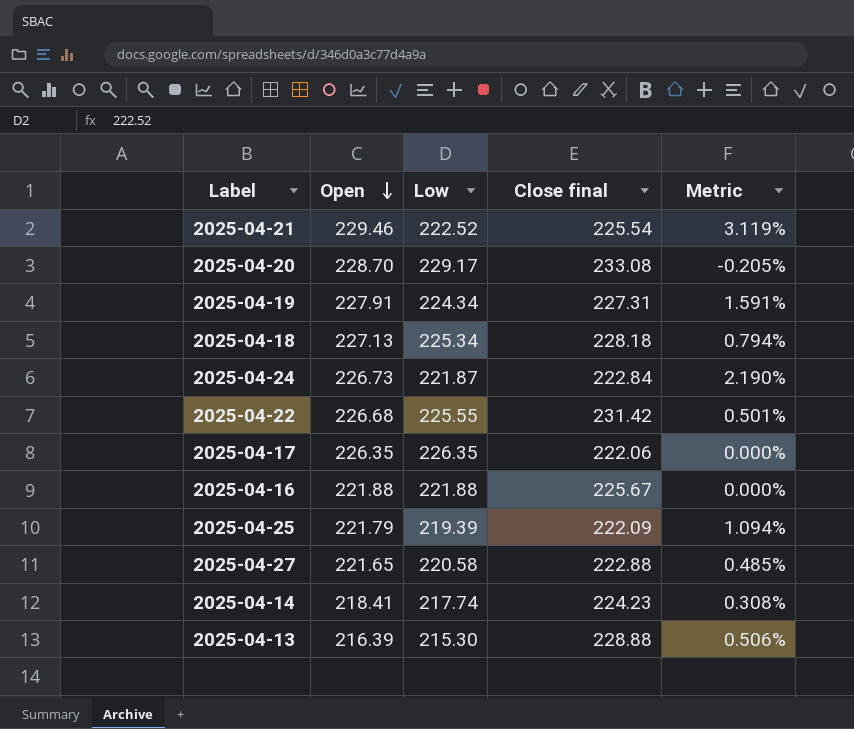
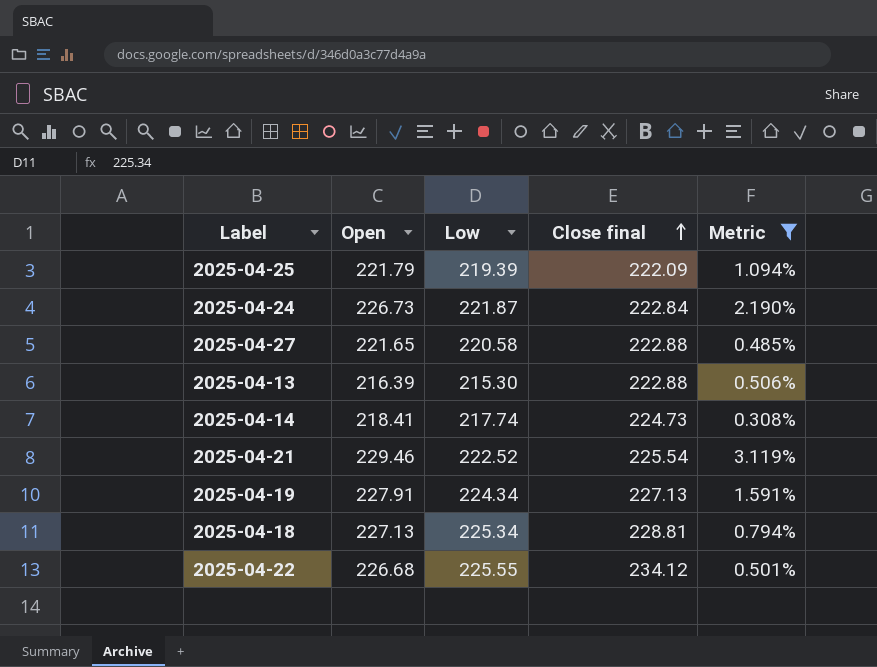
filter: none -> Metric >= 0.308%
row order: Open descending -> Close final ascending
2025-04-13 | Close final: 228.88 -> 222.88
2025-04-14 | Close final: 224.23 -> 224.73
2025-04-19 | Close final: 227.31 -> 227.13
2025-04-18 | Close final: 228.18 -> 228.81
2025-04-22 | Close final: 231.42 -> 234.12

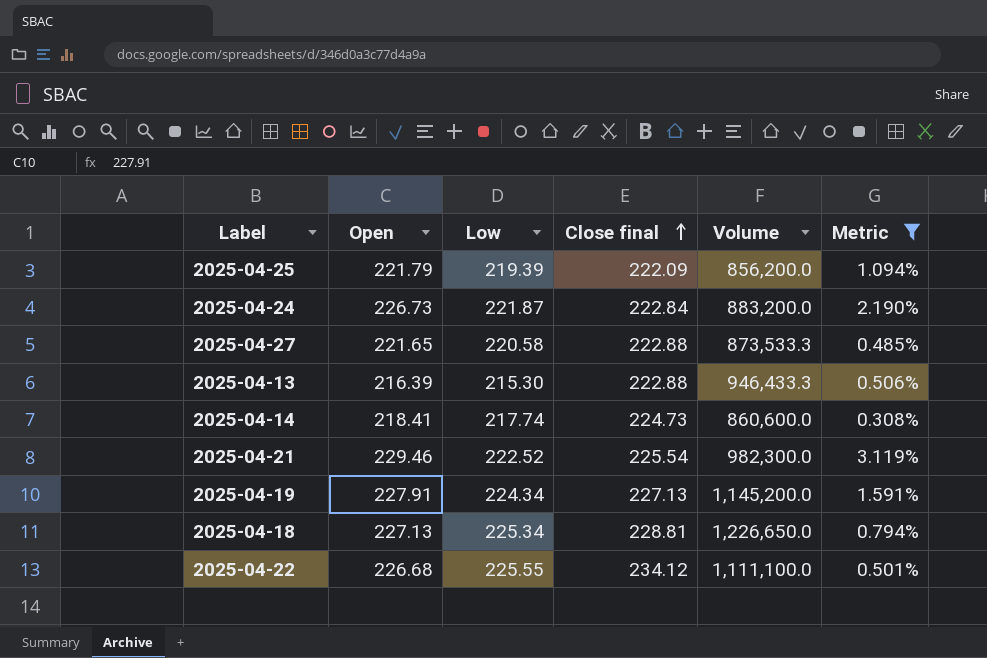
column Volume | position: none -> 5

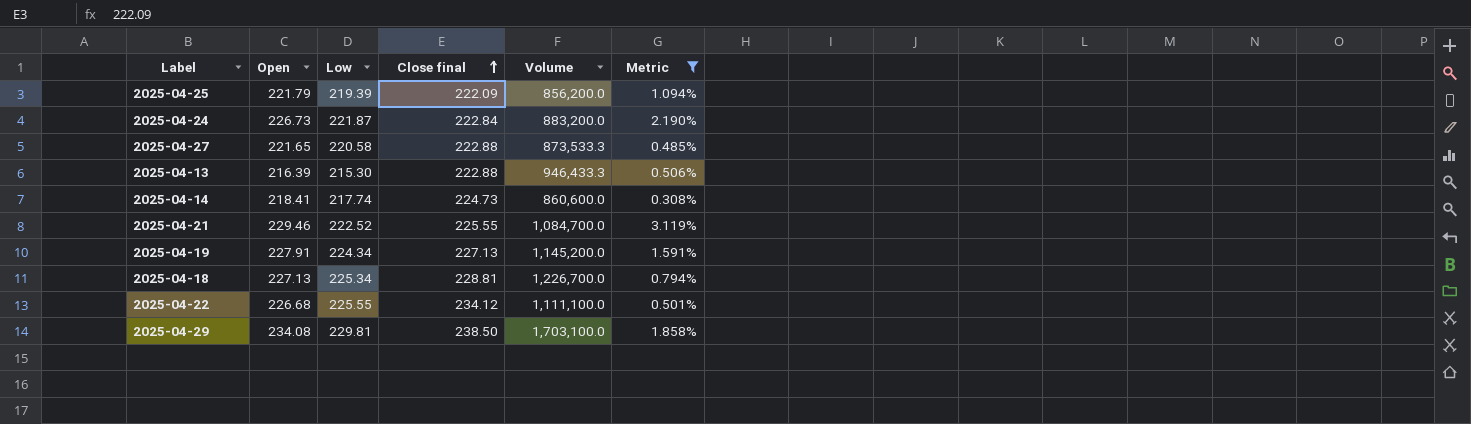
2025-04-21 | Close final: 225.54 -> 225.55
2025-04-21 | Volume: 982,300.0 -> 1,084,700.0
2025-04-18 | Volume: 1,226,650.0 -> 1,226,700.0
row 2025-04-29: none -> 234.08 | 229.81 | 238.50 | 1,703,100.0 | 1.858%

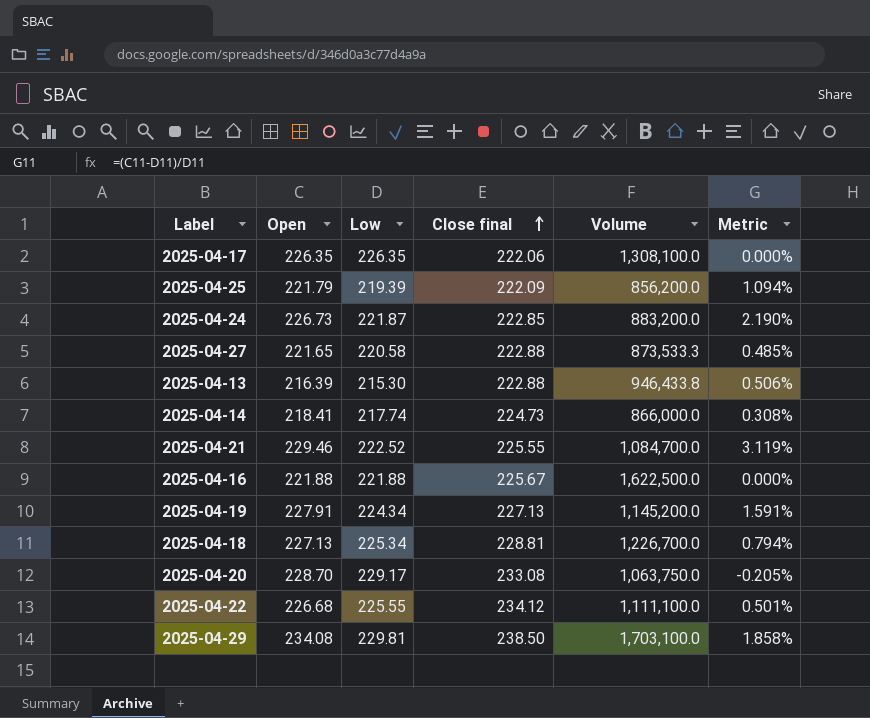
filter: Metric >= 0.308% -> none
2025-04-24 | Close final: 222.84 -> 222.85
2025-04-13 | Volume: 946,433.3 -> 946,433.8
2025-04-14 | Volume: 860,600.0 -> 866,000.0

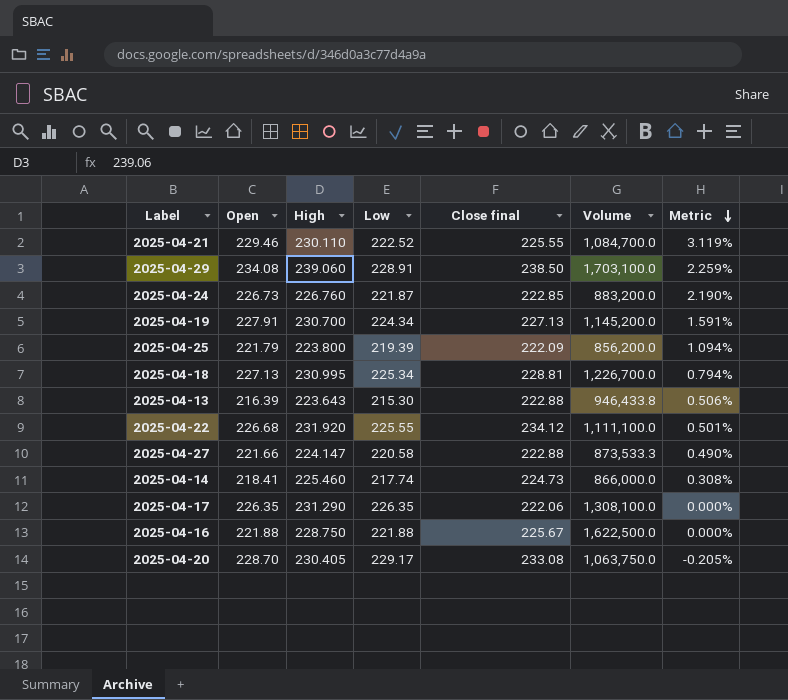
row order: Close final ascending -> Metric descending
column High | position: none -> 3
2025-04-29 | Low: 229.81 -> 228.91
2025-04-29 | Metric: 1.858% -> 2.259%
2025-04-27 | Open: 221.65 -> 221.66
2025-04-27 | Metric: 0.485% -> 0.490%

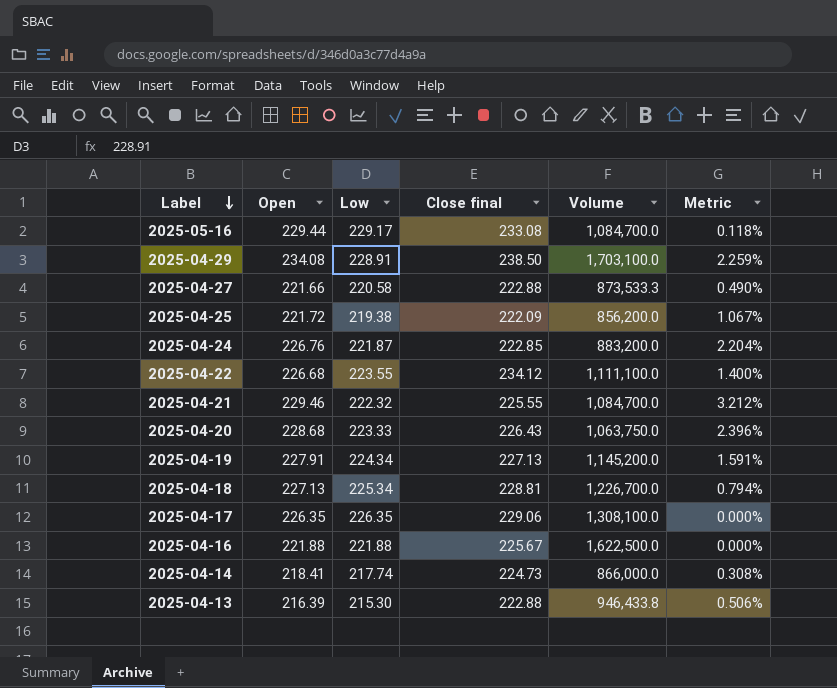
row order: Metric descending -> Label descending
column High | position: 3 -> none
row 2025-05-16: none -> 229.44 | 229.17 | 233.08 | 1,084,700.0 | 0.118%
2025-04-25 | Open: 221.79 -> 221.72
2025-04-25 | Low: 219.39 -> 219.38
2025-04-25 | Metric: 1.094% -> 1.067%
2025-04-24 | Open: 226.73 -> 226.76
2025-04-24 | Metric: 2.190% -> 2.204%
2025-04-22 | Low: 225.55 -> 223.55
2025-04-22 | Metric: 0.501% -> 1.400%
2025-04-21 | Low: 222.52 -> 222.32
2025-04-21 | Metric: 3.119% -> 3.212%
2025-04-20 | Open: 228.70 -> 228.68
2025-04-20 | Low: 229.17 -> 223.33
2025-04-20 | Close final: 233.08 -> 226.43
2025-04-20 | Metric: -0.205% -> 2.396%
2025-04-17 | Close final: 222.06 -> 229.06

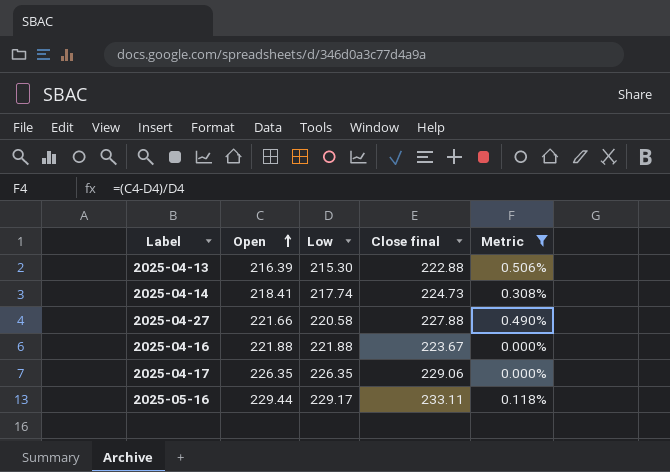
filter: none -> Metric <= 0.506%
row order: Label descending -> Open ascending
column Volume | position: 5 -> none
2025-04-27 | Close final: 222.88 -> 227.88
2025-04-16 | Close final: 225.67 -> 223.67
2025-05-16 | Close final: 233.08 -> 233.11

